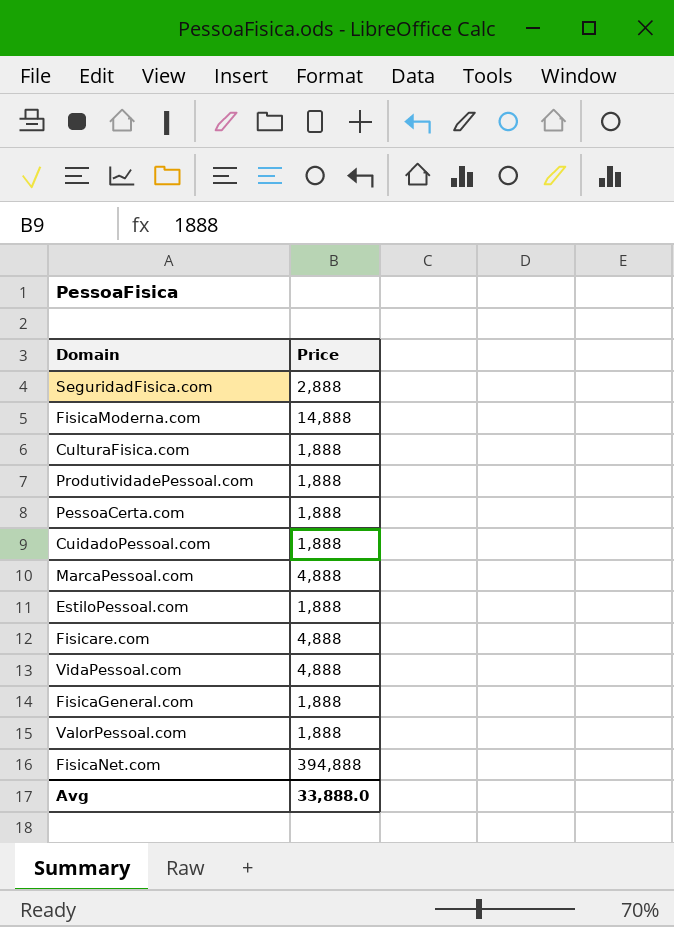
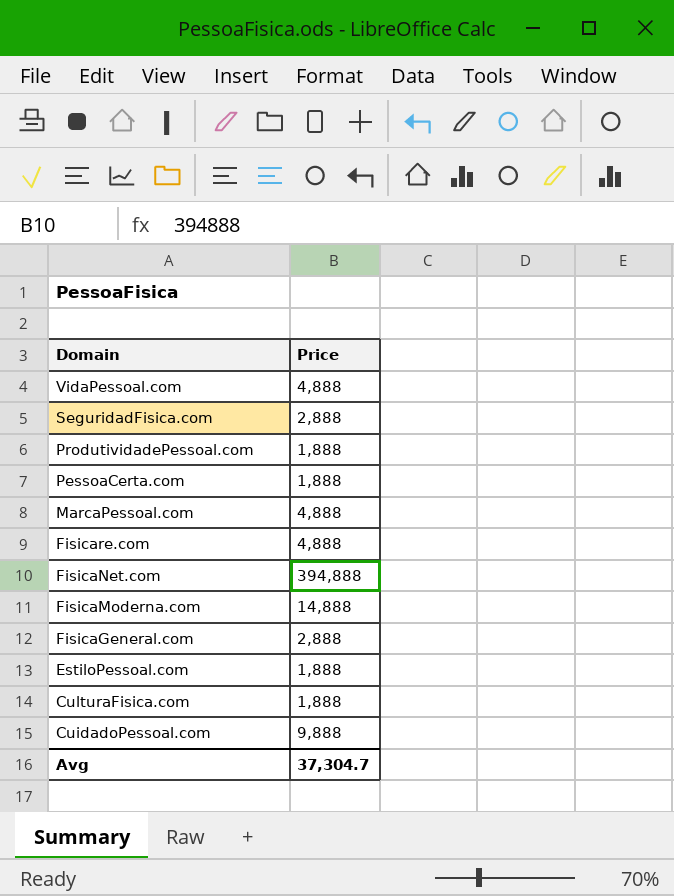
row order: none -> Domain descending
row ValorPessoal.com: 1,888 -> none
FisicaGeneral.com | Price: 1,888 -> 2,888
CuidadoPessoal.com | Price: 1,888 -> 9,888
Avg | Price: 33,888.0 -> 37,304.7

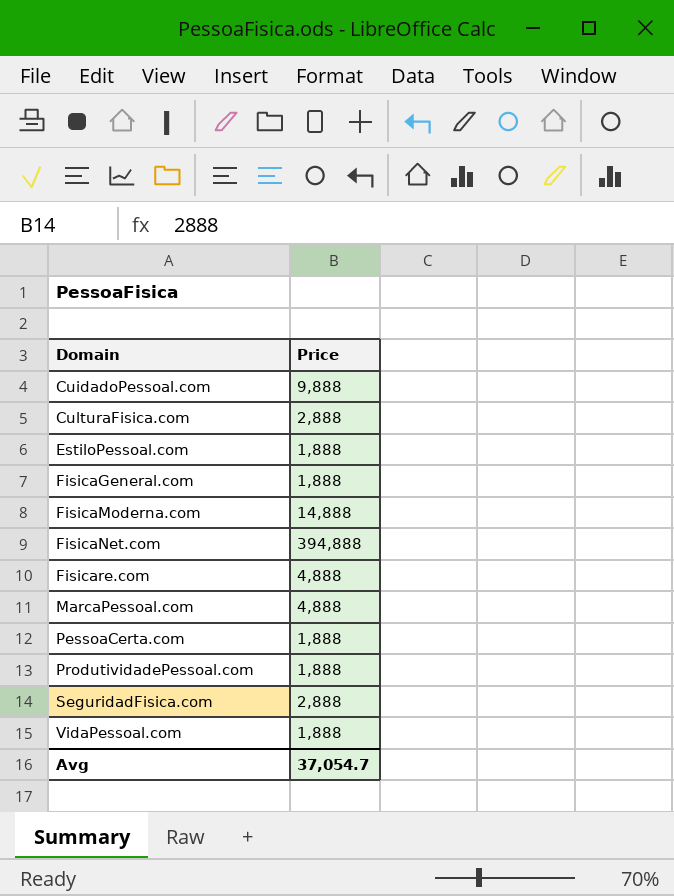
row order: Domain descending -> Domain ascending
CulturaFisica.com | Price: 1,888 -> 2,888
FisicaGeneral.com | Price: 2,888 -> 1,888
VidaPessoal.com | Price: 4,888 -> 1,888
Avg | Price: 37,304.7 -> 37,054.7

